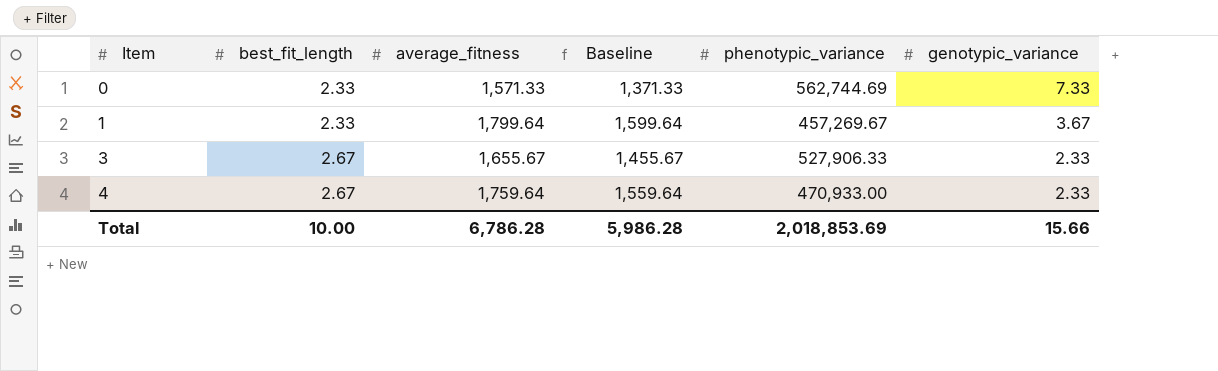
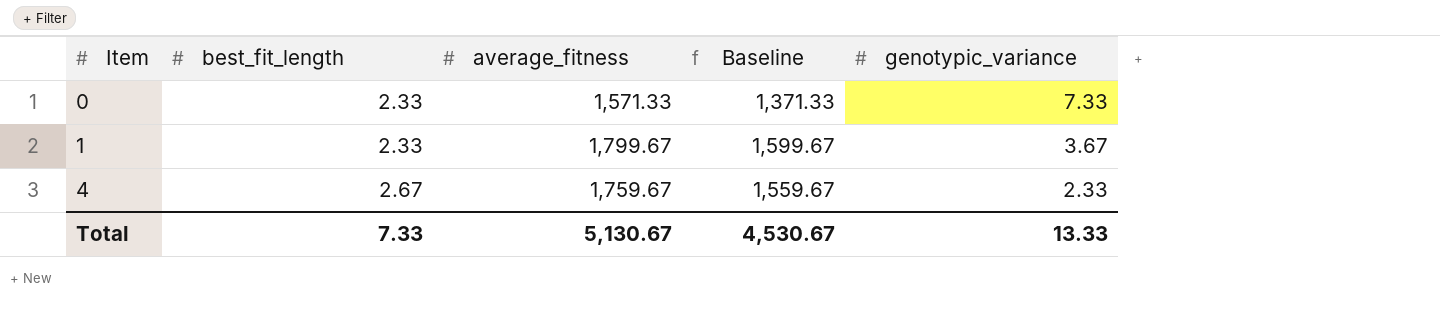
column phenotypic_variance | position: 5 -> none
row 3: 2.67 | 1,655.67 | 1,455.67 | 527,906.33 | 2.33 -> none
1 | average_fitness: 1,799.64 -> 1,799.67
1 | Baseline: 1,599.64 -> 1,599.67
4 | average_fitness: 1,759.64 -> 1,759.67
4 | Baseline: 1,559.64 -> 1,559.67
Total | best_fit_length: 10.00 -> 7.33
Total | average_fitness: 6,786.28 -> 5,130.67
Total | Baseline: 5,986.28 -> 4,530.67
Total | genotypic_variance: 15.66 -> 13.33

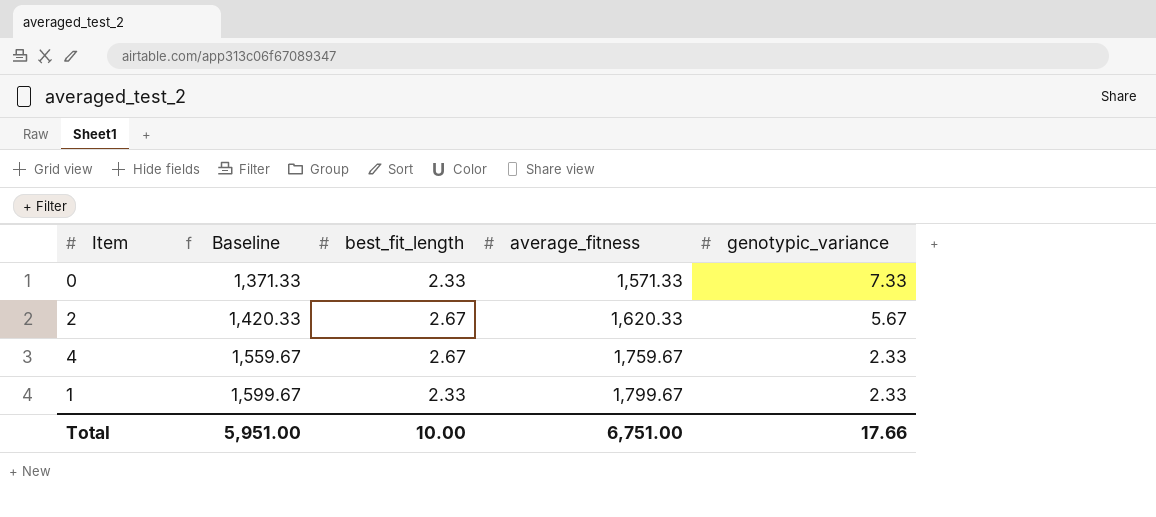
row order: Item ascending -> Baseline ascending
column Baseline | position: 4 -> 2
row 2: none -> 1,420.33 | 2.67 | 1,620.33 | 5.67
1 | genotypic_variance: 3.67 -> 2.33
Total | Baseline: 4,530.67 -> 5,951.00
Total | best_fit_length: 7.33 -> 10.00
Total | average_fitness: 5,130.67 -> 6,751.00
Total | genotypic_variance: 13.33 -> 17.66

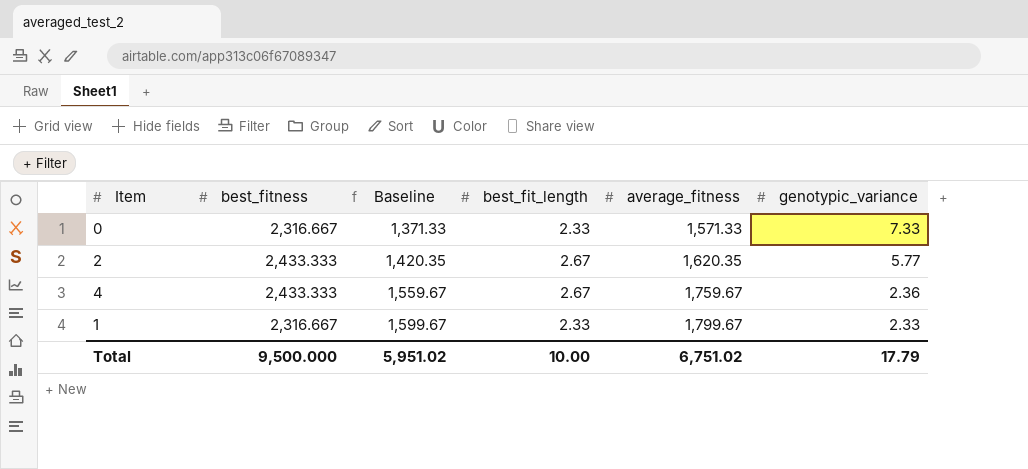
column best_fitness | position: none -> 2
2 | Baseline: 1,420.33 -> 1,420.35
2 | average_fitness: 1,620.33 -> 1,620.35
2 | genotypic_variance: 5.67 -> 5.77
4 | genotypic_variance: 2.33 -> 2.36
Total | Baseline: 5,951.00 -> 5,951.02
Total | average_fitness: 6,751.00 -> 6,751.02
Total | genotypic_variance: 17.66 -> 17.79

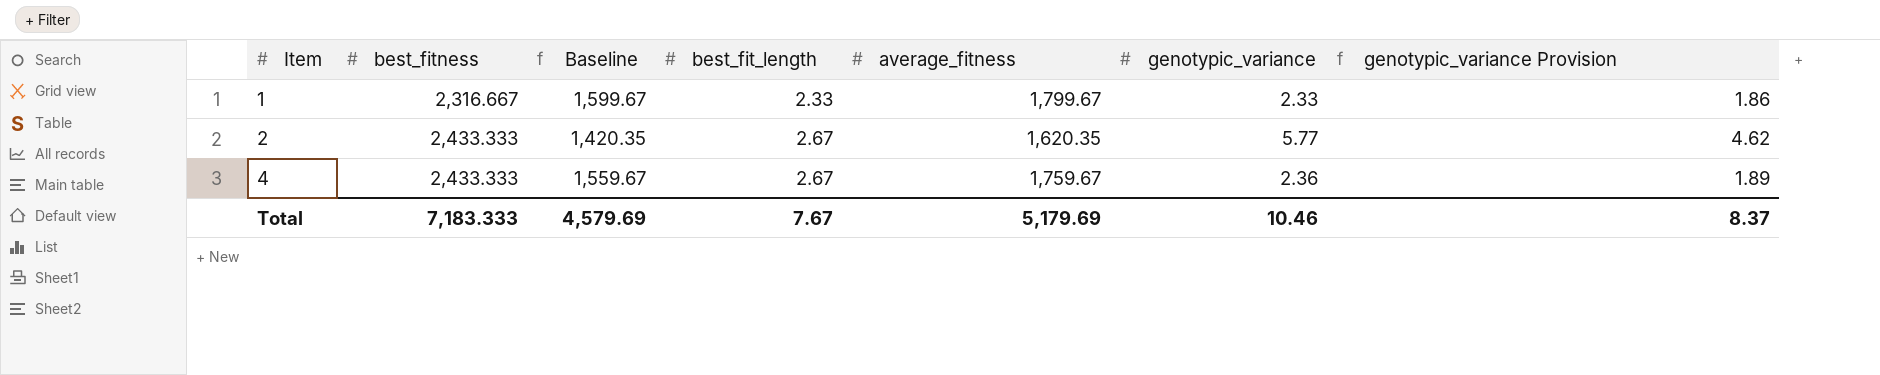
row order: Baseline ascending -> Item ascending
column genotypic_variance Provision | formula: none -> [genotypic_variance] * 0.8
row 0: 2,316.667 | 1,371.33 | 2.33 | 1,571.33 | 7.33 -> none
Total | best_fitness: 9,500.000 -> 7,183.333
Total | Baseline: 5,951.02 -> 4,579.69
Total | best_fit_length: 10.00 -> 7.67
Total | average_fitness: 6,751.02 -> 5,179.69
Total | genotypic_variance: 17.79 -> 10.46

